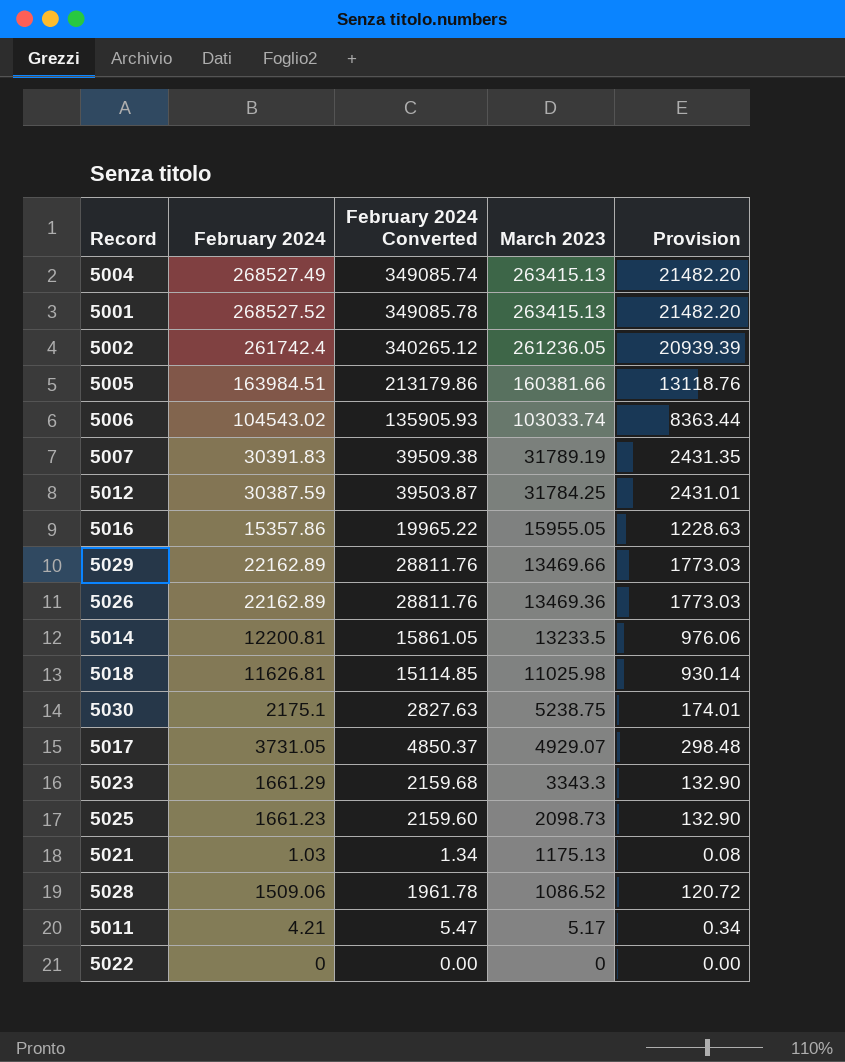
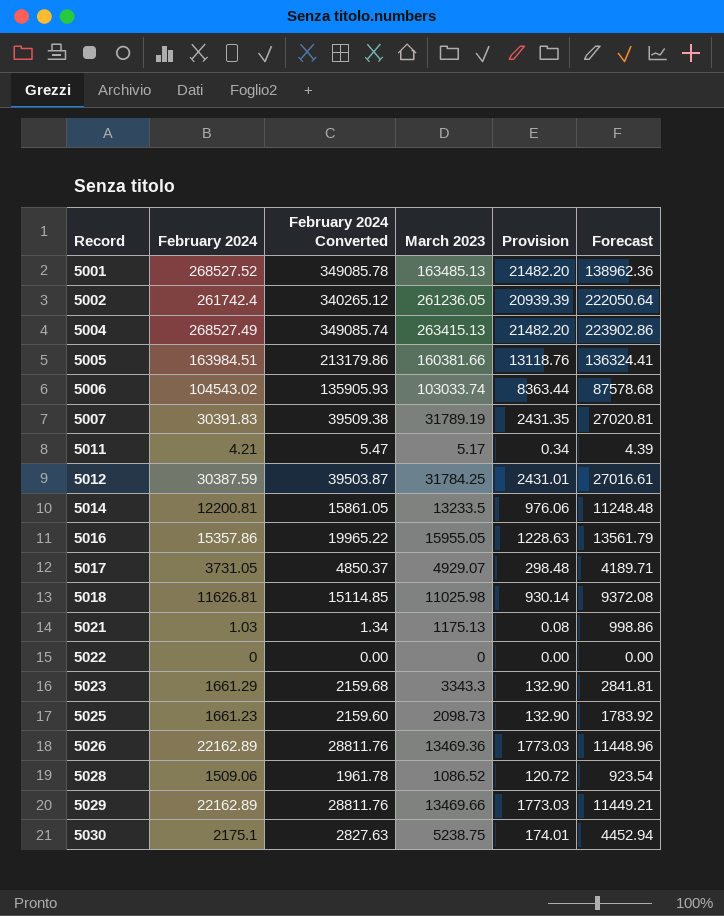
row order: March 2023 descending -> Record ascending
column Forecast | formula: none -> [March 2023] * 0.85
5001 | March 2023: 263415.13 -> 163485.13

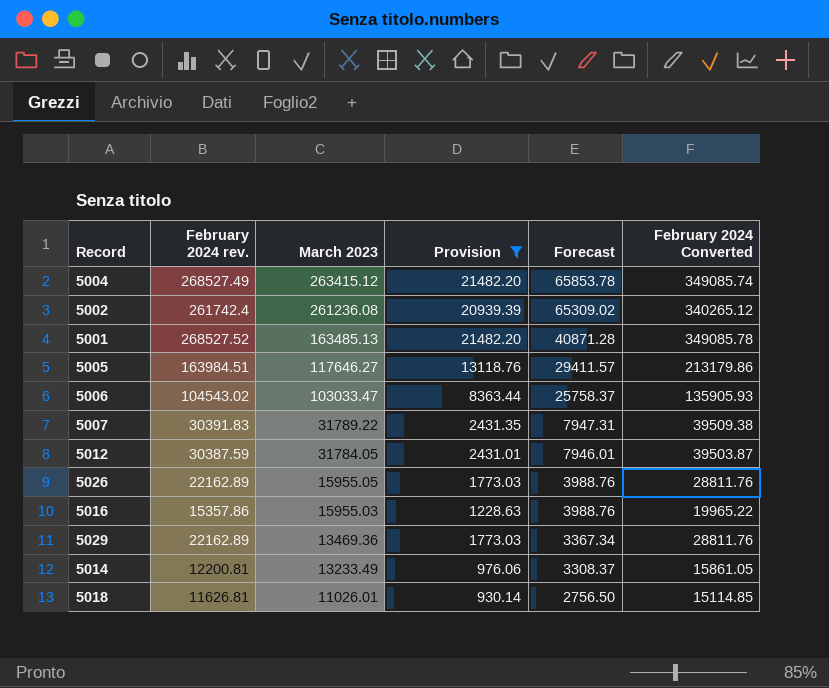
filter: none -> Provision >= 930.14
row order: Record ascending -> March 2023 descending
column name: February 2024 -> February 2024 rev.
column Forecast | formula: [March 2023] * 0.85 -> [March 2023] * 0.25
column February 2024 Converted | position: 3 -> 6
5004 | March 2023: 263415.13 -> 263415.12
5002 | March 2023: 261236.05 -> 261236.08
5005 | March 2023: 160381.66 -> 117646.27
5006 | March 2023: 103033.74 -> 103033.47
5007 | March 2023: 31789.19 -> 31789.22
5012 | March 2023: 31784.25 -> 31784.05
5026 | March 2023: 13469.36 -> 15955.05
5016 | March 2023: 15955.05 -> 15955.03
5029 | March 2023: 13469.66 -> 13469.36
5014 | March 2023: 13233.5 -> 13233.49
5018 | March 2023: 11025.98 -> 11026.01

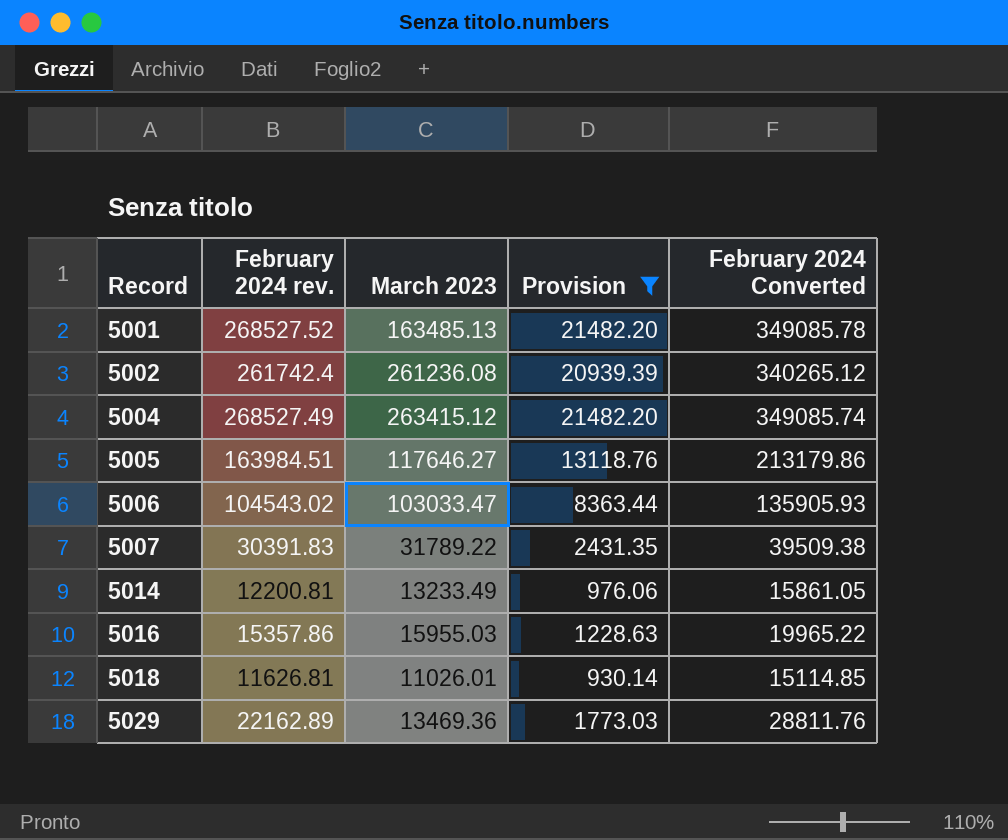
row order: March 2023 descending -> Record ascending
column Forecast | formula: [March 2023] * 0.25 -> none
row 5012: 30387.59 | 31784.05 | 2431.01 | 7946.01 | 39503.87 -> none
row 5026: 22162.89 | 15955.05 | 1773.03 | 3988.76 | 28811.76 -> none

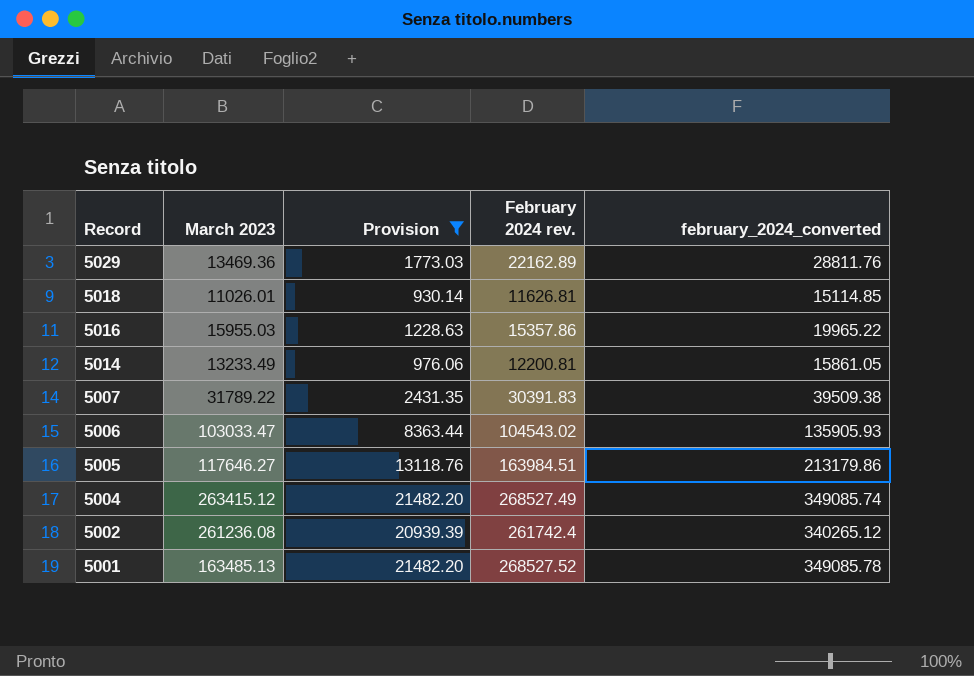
row order: Record ascending -> Record descending
column February 2024 rev. | position: 2 -> 4
column name: February 2024 Converted -> february_2024_converted

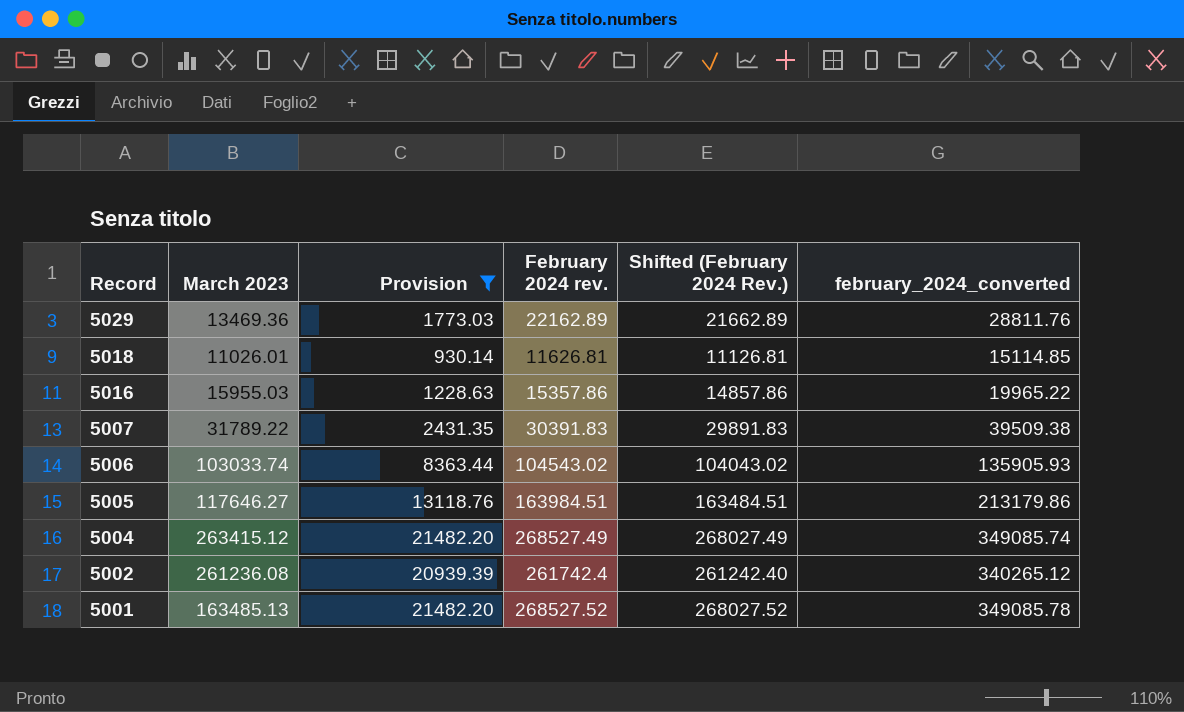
column Shifted (February 2024 Rev.) | formula: none -> [February 2024 rev.] - 500
row 5014: 13233.49 | 976.06 | 12200.81 | 15861.05 -> none
5006 | March 2023: 103033.47 -> 103033.74

